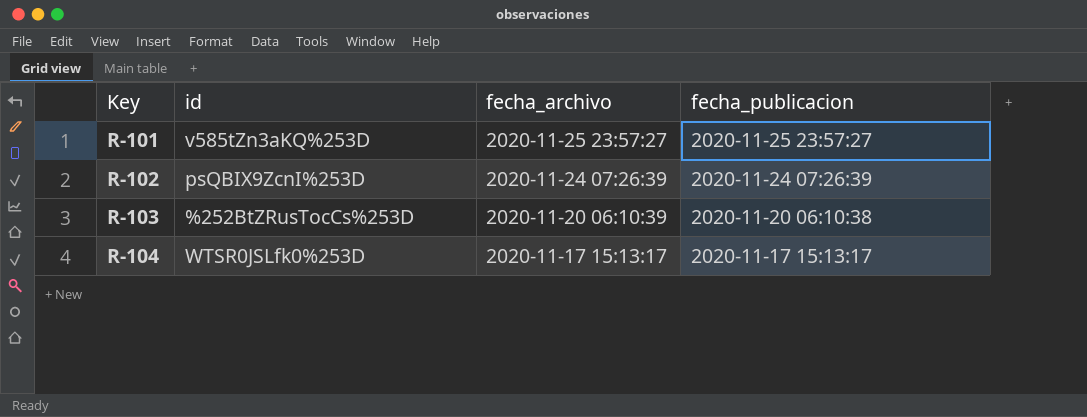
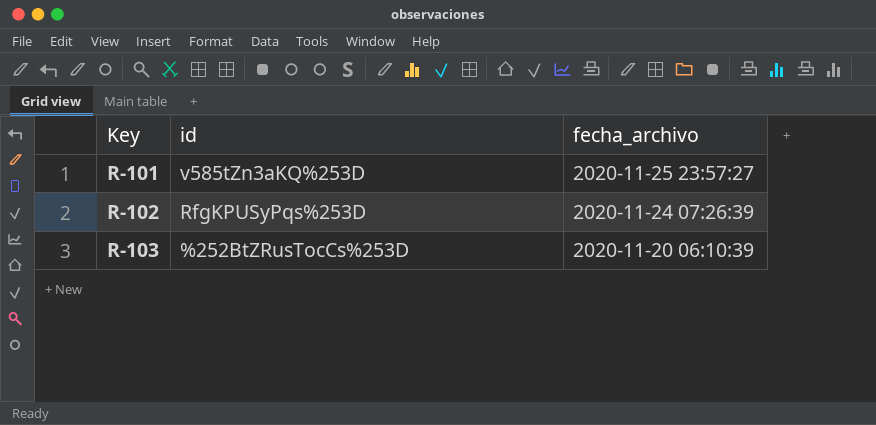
column fecha_publicacion | position: 4 -> none
row R-104: WTSR0JSLfk0%253D | 2020-11-17 15:13:17 | 2020-11-17 15:13:17 -> none
R-102 | id: psQBIX9ZcnI%253D -> RfgKPUSyPqs%253D

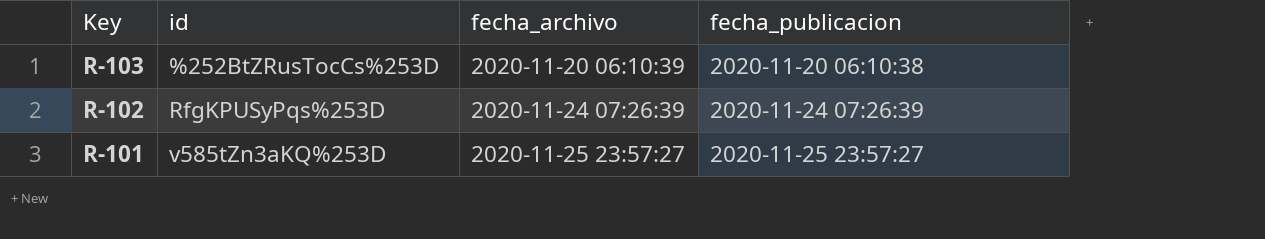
row order: Key ascending -> Key descending
column fecha_publicacion | position: none -> 4

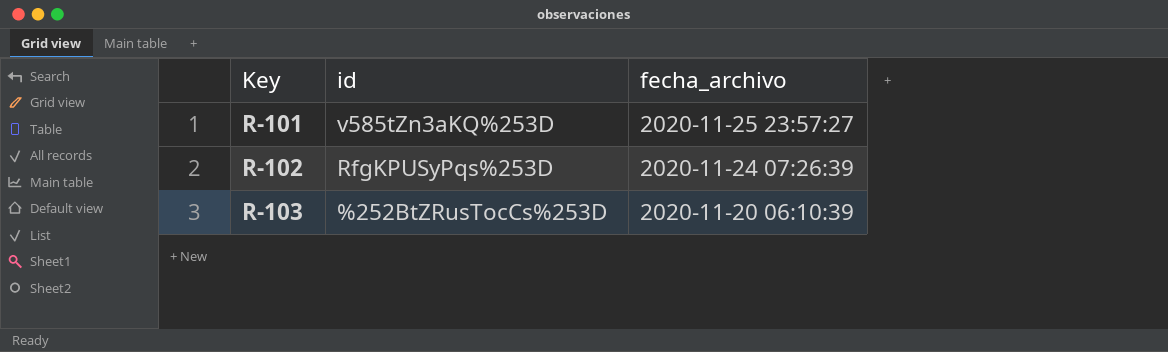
row order: Key descending -> Key ascending
column fecha_publicacion | position: 4 -> none

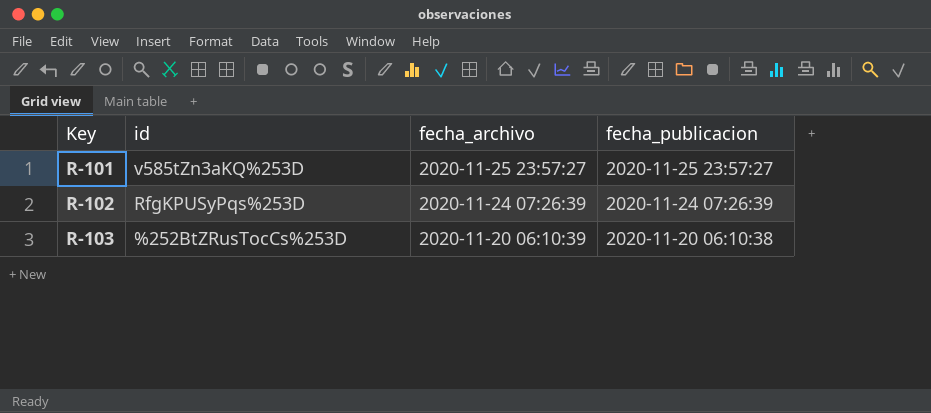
column fecha_publicacion | position: none -> 4

